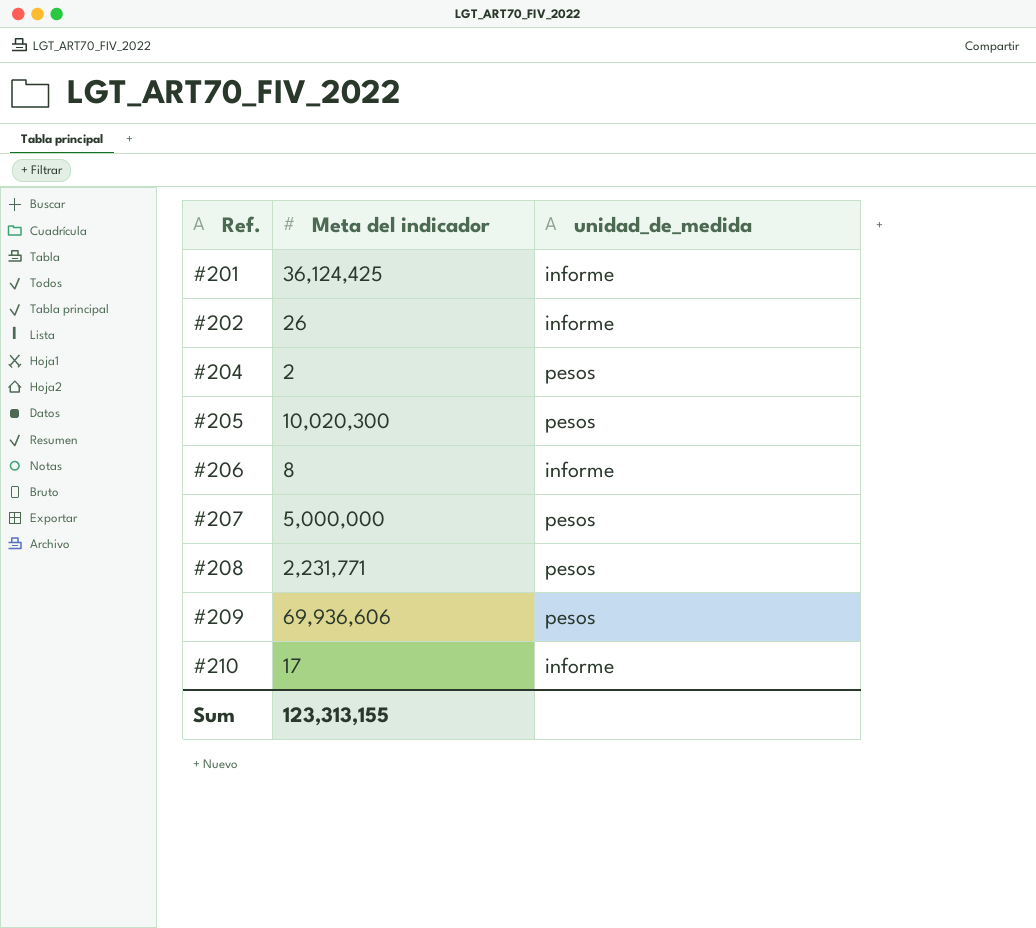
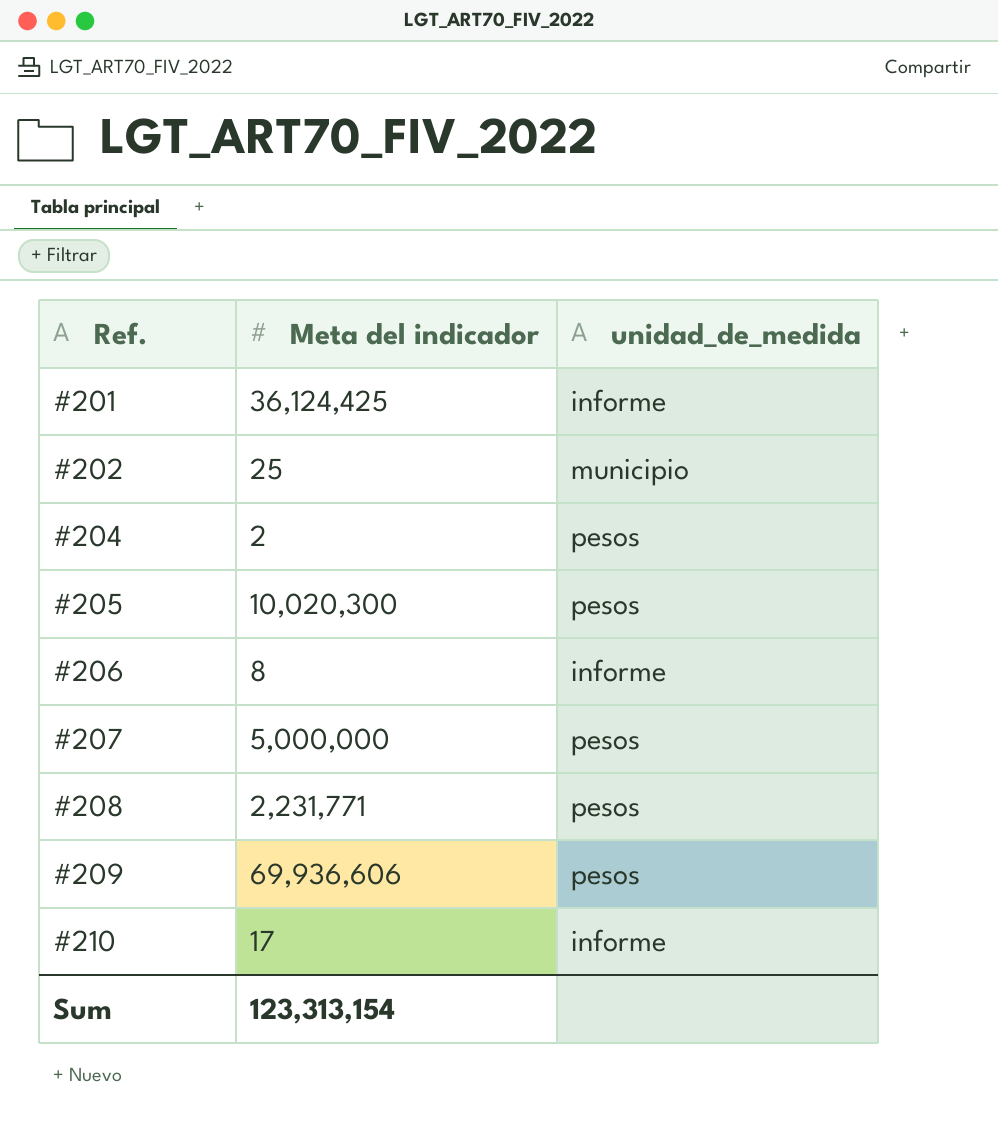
#202 | Meta del indicador: 26 -> 25
#202 | unidad_de_medida: informe -> municipio
Sum | Meta del indicador: 123,313,155 -> 123,313,154

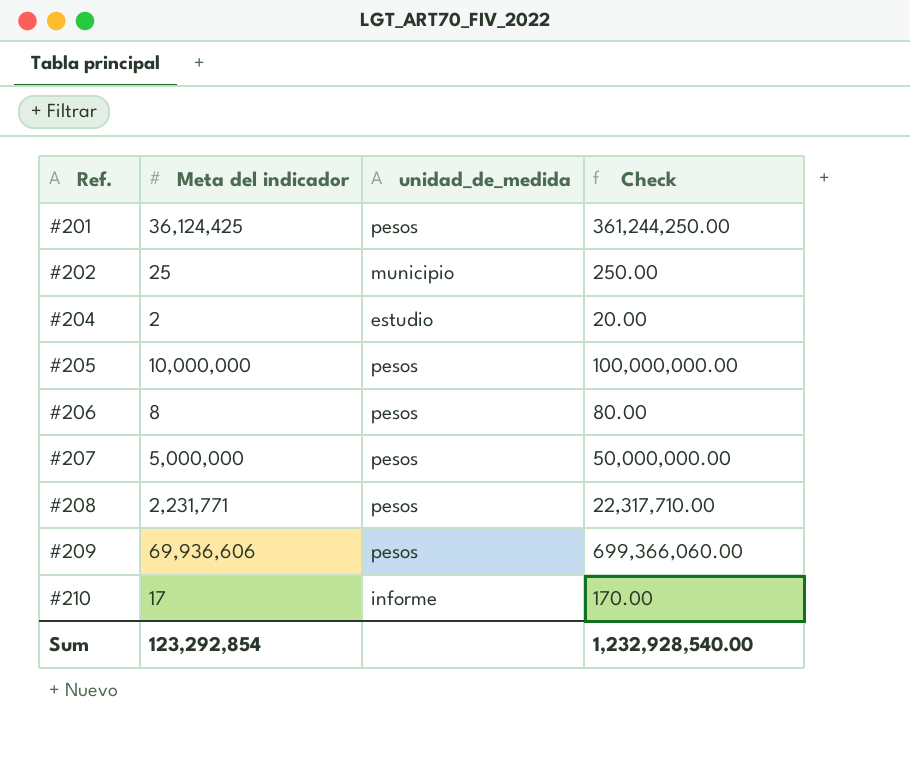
column Check | formula: none -> [Meta del indicador] * 10
#201 | unidad_de_medida: informe -> pesos
#204 | unidad_de_medida: pesos -> estudio
#205 | Meta del indicador: 10,020,300 -> 10,000,000
#206 | unidad_de_medida: informe -> pesos
Sum | Meta del indicador: 123,313,154 -> 123,292,854

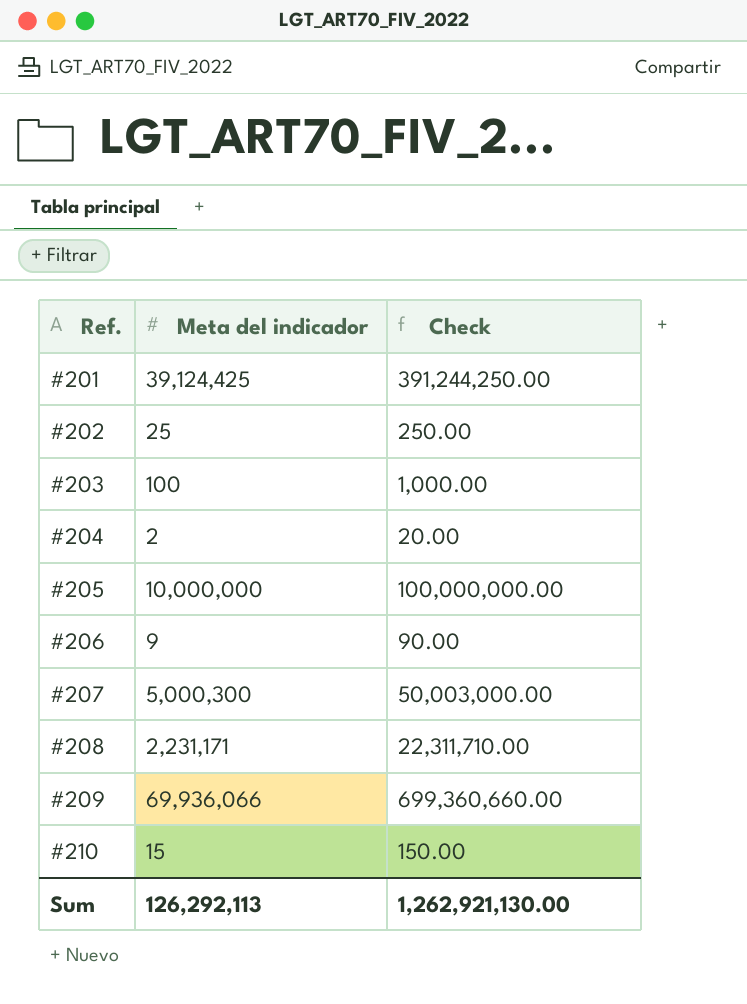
column unidad_de_medida | position: 3 -> none
#201 | Meta del indicador: 36,124,425 -> 39,124,425
#201 | Check: 361,244,250.00 -> 391,244,250.00
row #203: none -> 100 | 1,000.00
#206 | Meta del indicador: 8 -> 9
#206 | Check: 80.00 -> 90.00
#207 | Meta del indicador: 5,000,000 -> 5,000,300
#207 | Check: 50,000,000.00 -> 50,003,000.00
#208 | Meta del indicador: 2,231,771 -> 2,231,171
#208 | Check: 22,317,710.00 -> 22,311,710.00
#209 | Meta del indicador: 69,936,606 -> 69,936,066
#209 | Check: 699,366,060.00 -> 699,360,660.00
#210 | Meta del indicador: 17 -> 15
#210 | Check: 170.00 -> 150.00
Sum | Meta del indicador: 123,292,854 -> 126,292,113
Sum | Check: 1,232,928,540.00 -> 1,262,921,130.00

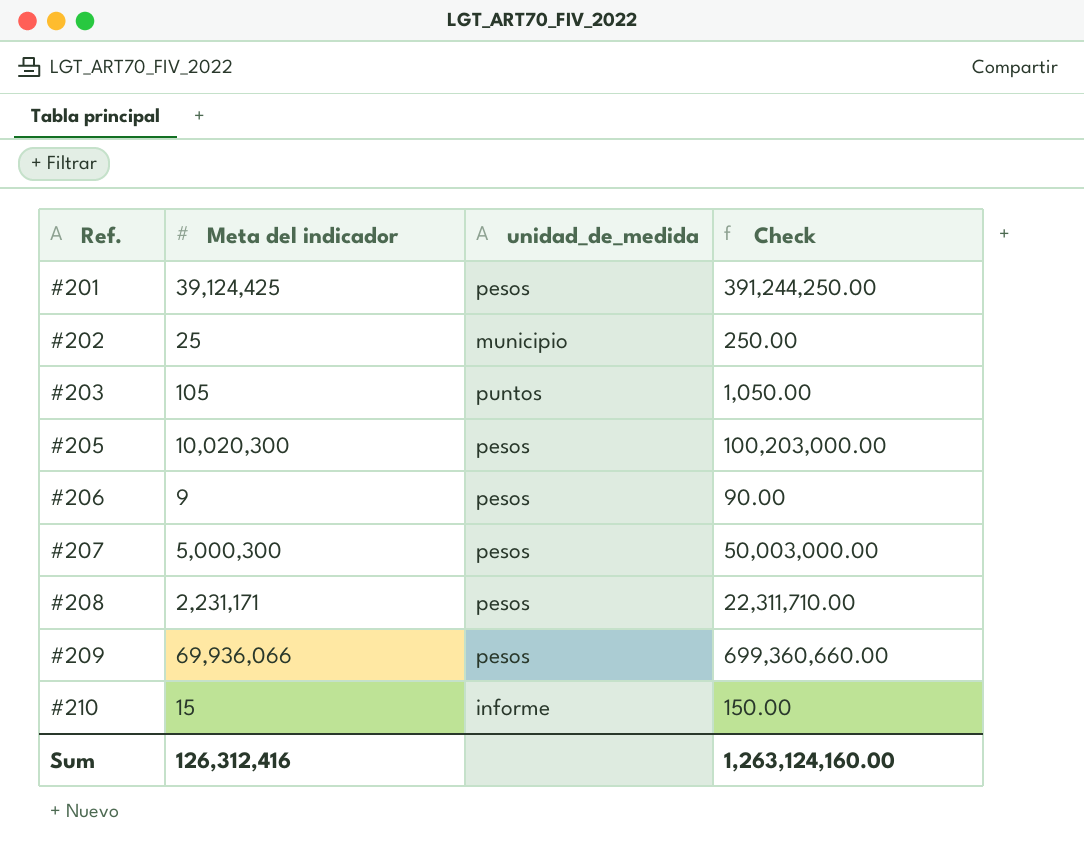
column unidad_de_medida | position: none -> 3
row #204: 2 | 20.00 -> none
#203 | Meta del indicador: 100 -> 105
#203 | Check: 1,000.00 -> 1,050.00
#205 | Meta del indicador: 10,000,000 -> 10,020,300
#205 | Check: 100,000,000.00 -> 100,203,000.00
Sum | Meta del indicador: 126,292,113 -> 126,312,416
Sum | Check: 1,262,921,130.00 -> 1,263,124,160.00

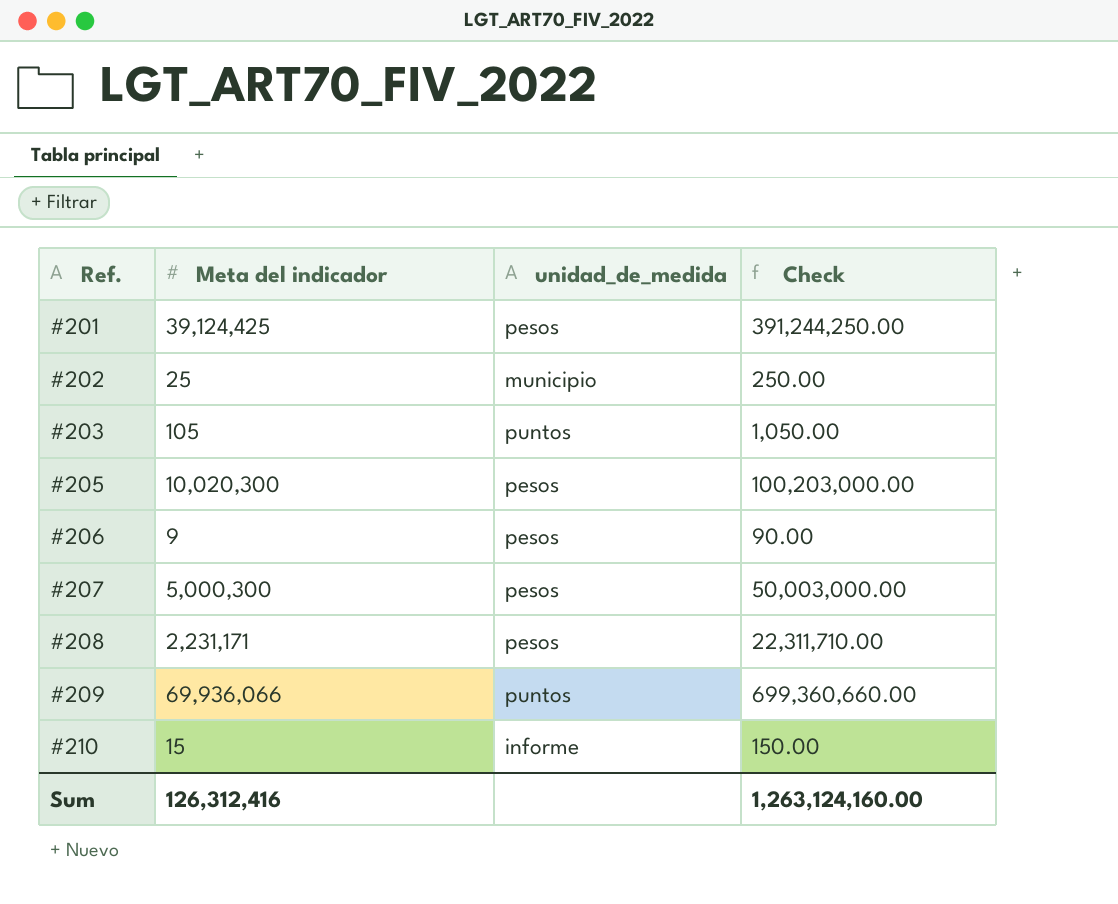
#209 | unidad_de_medida: pesos -> puntos

